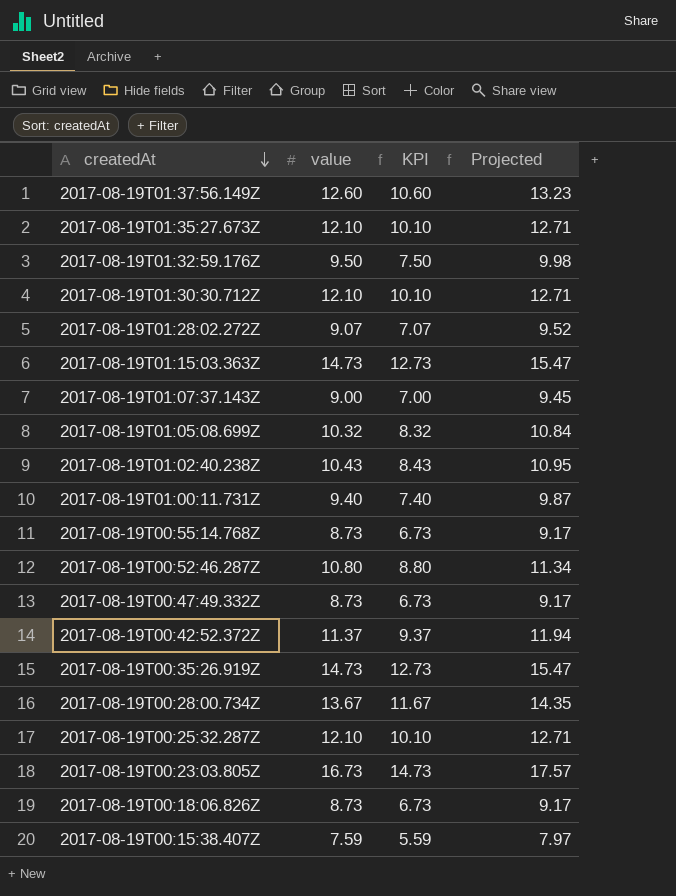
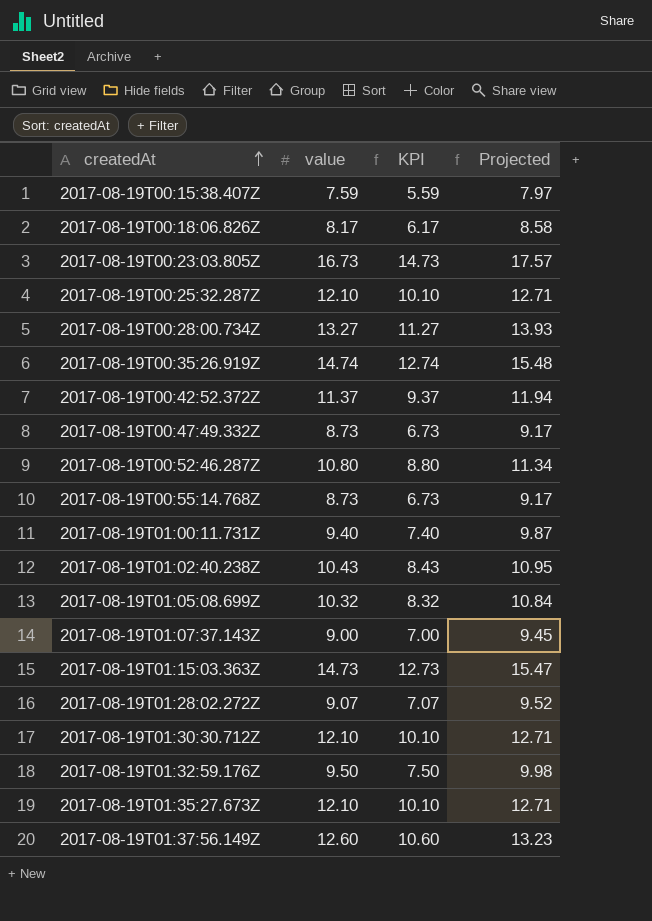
row order: createdAt descending -> createdAt ascending
2017-08-19T00:18:06.826Z | value: 8.73 -> 8.17
2017-08-19T00:18:06.826Z | KPI: 6.73 -> 6.17
2017-08-19T00:18:06.826Z | Projected: 9.17 -> 8.58
2017-08-19T00:28:00.734Z | value: 13.67 -> 13.27
2017-08-19T00:28:00.734Z | KPI: 11.67 -> 11.27
2017-08-19T00:28:00.734Z | Projected: 14.35 -> 13.93
2017-08-19T00:35:26.919Z | value: 14.73 -> 14.74
2017-08-19T00:35:26.919Z | KPI: 12.73 -> 12.74
2017-08-19T00:35:26.919Z | Projected: 15.47 -> 15.48

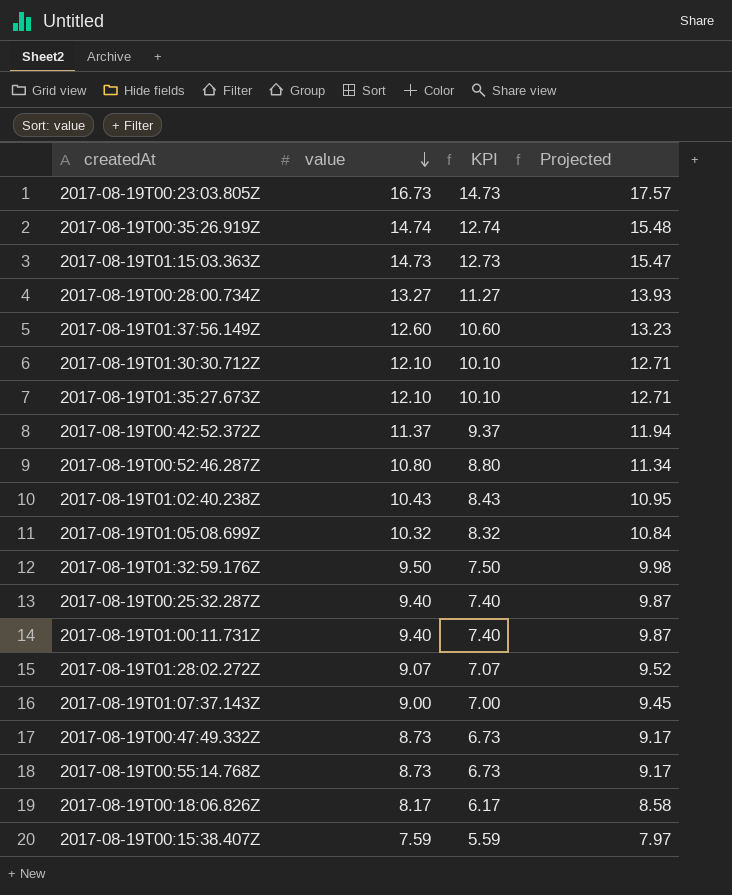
row order: createdAt ascending -> value descending
2017-08-19T00:25:32.287Z | value: 12.10 -> 9.40
2017-08-19T00:25:32.287Z | KPI: 10.10 -> 7.40
2017-08-19T00:25:32.287Z | Projected: 12.71 -> 9.87

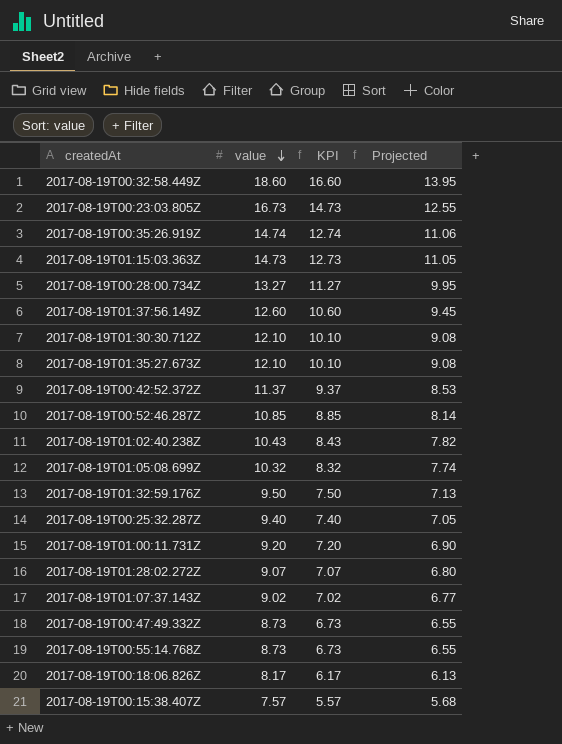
column Projected | formula: [value] * 1.05 -> [value] * 0.75
row 2017-08-19T00:32:58.449Z: none -> 18.60 | 16.60 | 13.95
2017-08-19T00:52:46.287Z | value: 10.80 -> 10.85
2017-08-19T00:52:46.287Z | KPI: 8.80 -> 8.85
2017-08-19T01:00:11.731Z | value: 9.40 -> 9.20
2017-08-19T01:00:11.731Z | KPI: 7.40 -> 7.20
2017-08-19T01:07:37.143Z | value: 9.00 -> 9.02
2017-08-19T01:07:37.143Z | KPI: 7.00 -> 7.02
2017-08-19T00:15:38.407Z | value: 7.59 -> 7.57
2017-08-19T00:15:38.407Z | KPI: 5.59 -> 5.57

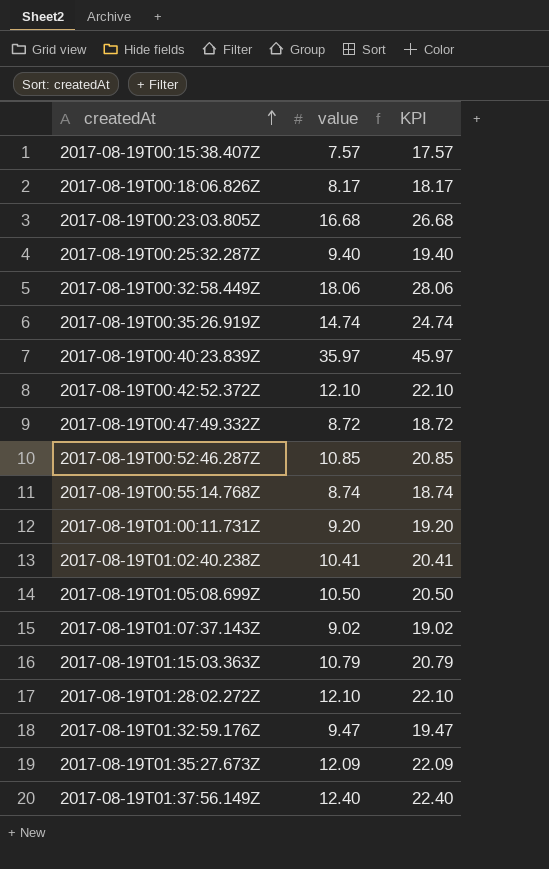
row order: value descending -> createdAt ascending
column Projected | formula: [value] * 0.75 -> none
column KPI | formula: [value] - 2 -> [value] + 10
row 2017-08-19T00:28:00.734Z: 13.27 | 11.27 | 9.95 -> none
row 2017-08-19T01:30:30.712Z: 12.10 | 10.10 | 9.08 -> none
2017-08-19T00:23:03.805Z | value: 16.73 -> 16.68
2017-08-19T00:32:58.449Z | value: 18.60 -> 18.06
row 2017-08-19T00:40:23.839Z: none -> 35.97 | 45.97
2017-08-19T00:42:52.372Z | value: 11.37 -> 12.10
2017-08-19T00:47:49.332Z | value: 8.73 -> 8.72
2017-08-19T00:55:14.768Z | value: 8.73 -> 8.74
2017-08-19T01:02:40.238Z | value: 10.43 -> 10.41
2017-08-19T01:05:08.699Z | value: 10.32 -> 10.50
2017-08-19T01:15:03.363Z | value: 14.73 -> 10.79
2017-08-19T01:28:02.272Z | value: 9.07 -> 12.10
2017-08-19T01:32:59.176Z | value: 9.50 -> 9.47
2017-08-19T01:35:27.673Z | value: 12.10 -> 12.09
2017-08-19T01:37:56.149Z | value: 12.60 -> 12.40

